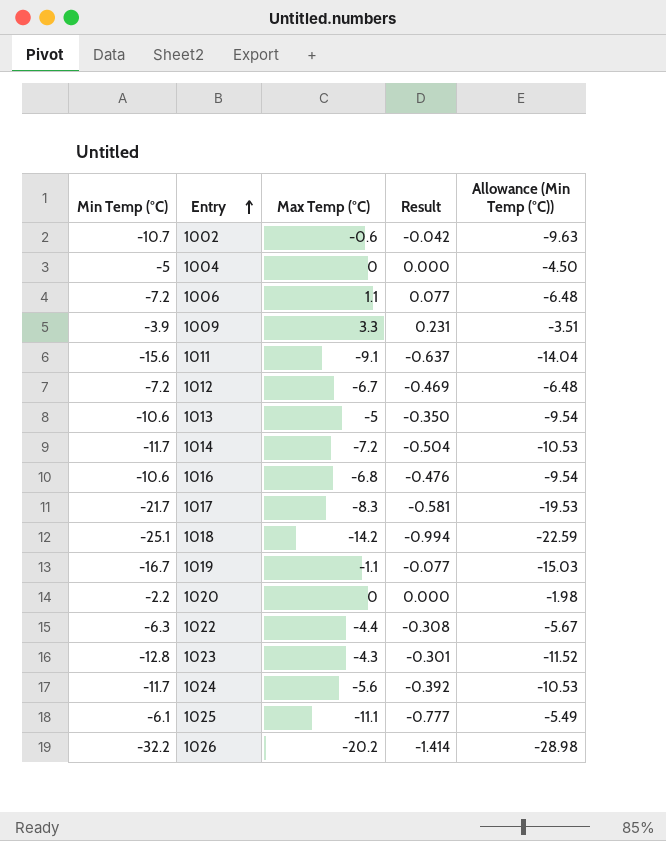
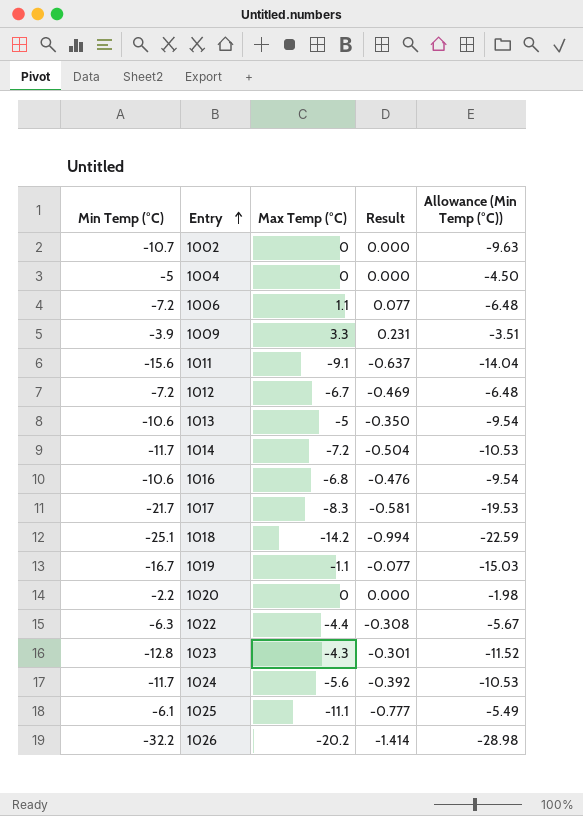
1002 | Max Temp (°C): -0.6 -> 0
1002 | Result: -0.042 -> 0.000

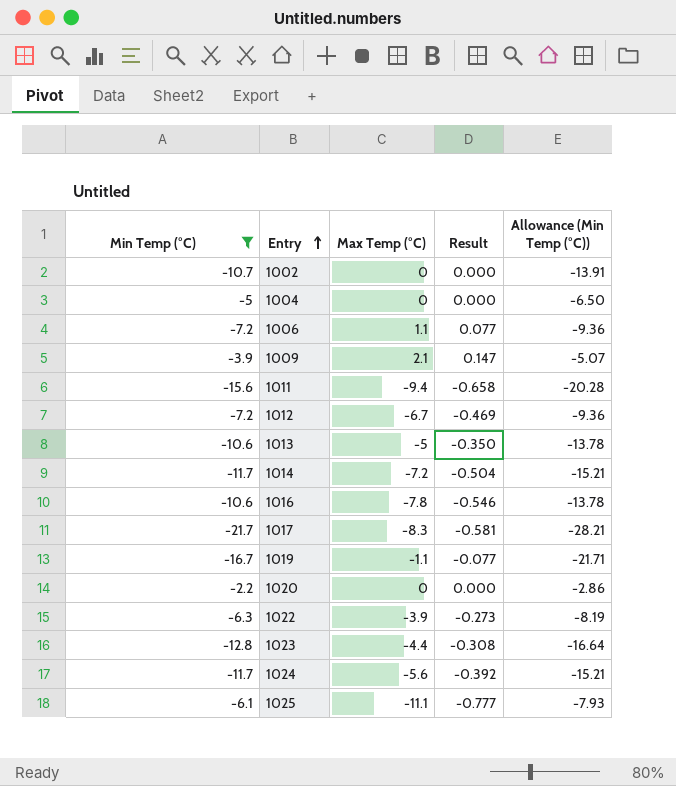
filter: none -> Min Temp (°C) >= -21.7
column Allowance (Min Temp (°C)) | formula: [Min Temp (°C)] * 0.9 -> [Min Temp (°C)] * 1.3
1009 | Max Temp (°C): 3.3 -> 2.1
1009 | Result: 0.231 -> 0.147
1011 | Max Temp (°C): -9.1 -> -9.4
1011 | Result: -0.637 -> -0.658
1016 | Max Temp (°C): -6.8 -> -7.8
1016 | Result: -0.476 -> -0.546
1022 | Max Temp (°C): -4.4 -> -3.9
1022 | Result: -0.308 -> -0.273
1023 | Max Temp (°C): -4.3 -> -4.4
1023 | Result: -0.301 -> -0.308

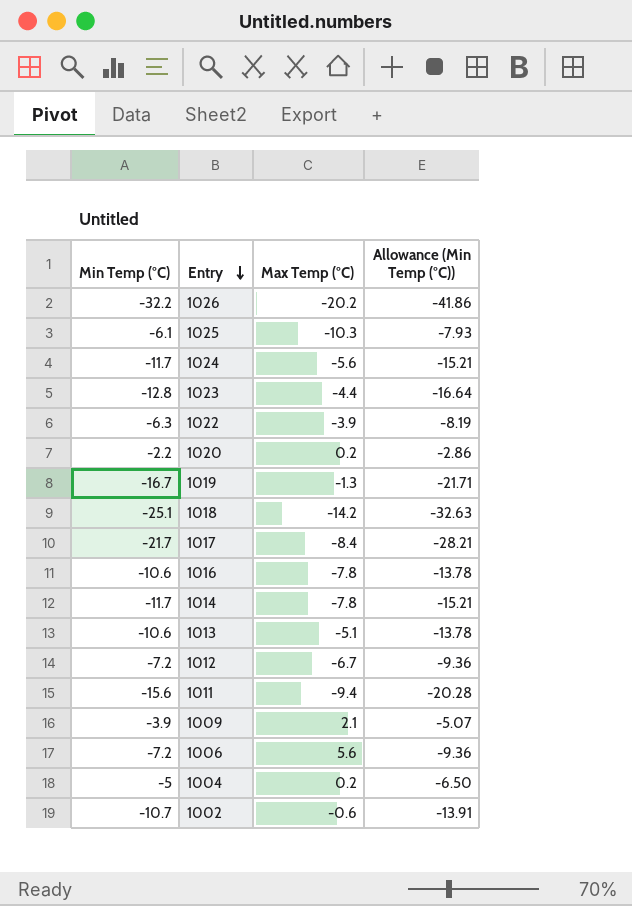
filter: Min Temp (°C) >= -21.7 -> none
row order: Entry ascending -> Entry descending
column Result | formula: [Max Temp (°C)] * 0.07 -> none
1025 | Max Temp (°C): -11.1 -> -10.3
1020 | Max Temp (°C): 0 -> 0.2
1019 | Max Temp (°C): -1.1 -> -1.3
1017 | Max Temp (°C): -8.3 -> -8.4
1014 | Max Temp (°C): -7.2 -> -7.8
1013 | Max Temp (°C): -5 -> -5.1
1006 | Max Temp (°C): 1.1 -> 5.6
1004 | Max Temp (°C): 0 -> 0.2
1002 | Max Temp (°C): 0 -> -0.6

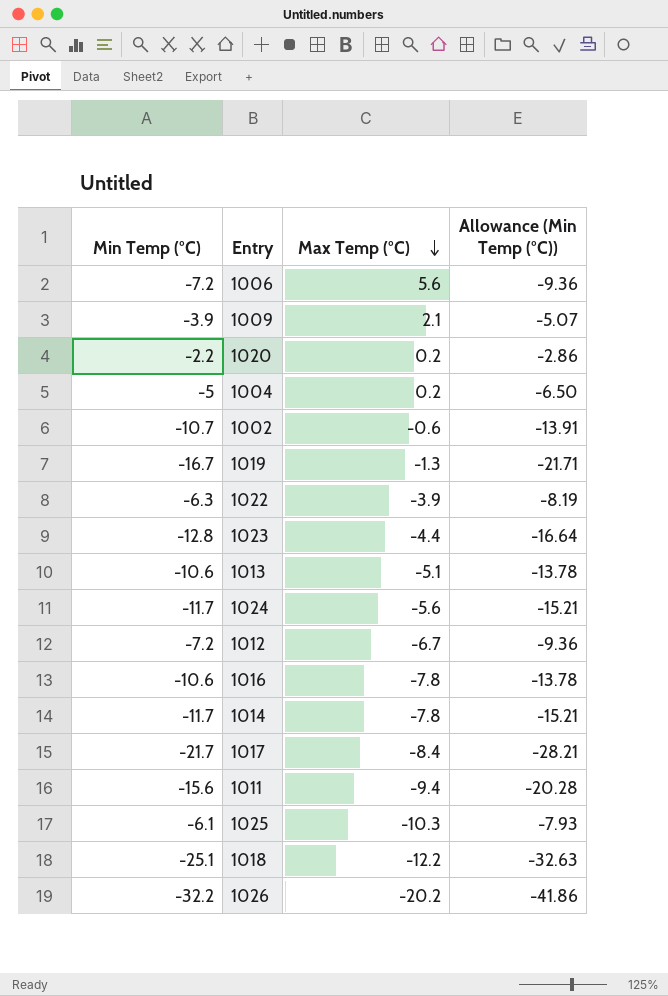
row order: Entry descending -> Max Temp (°C) descending
1018 | Max Temp (°C): -14.2 -> -12.2

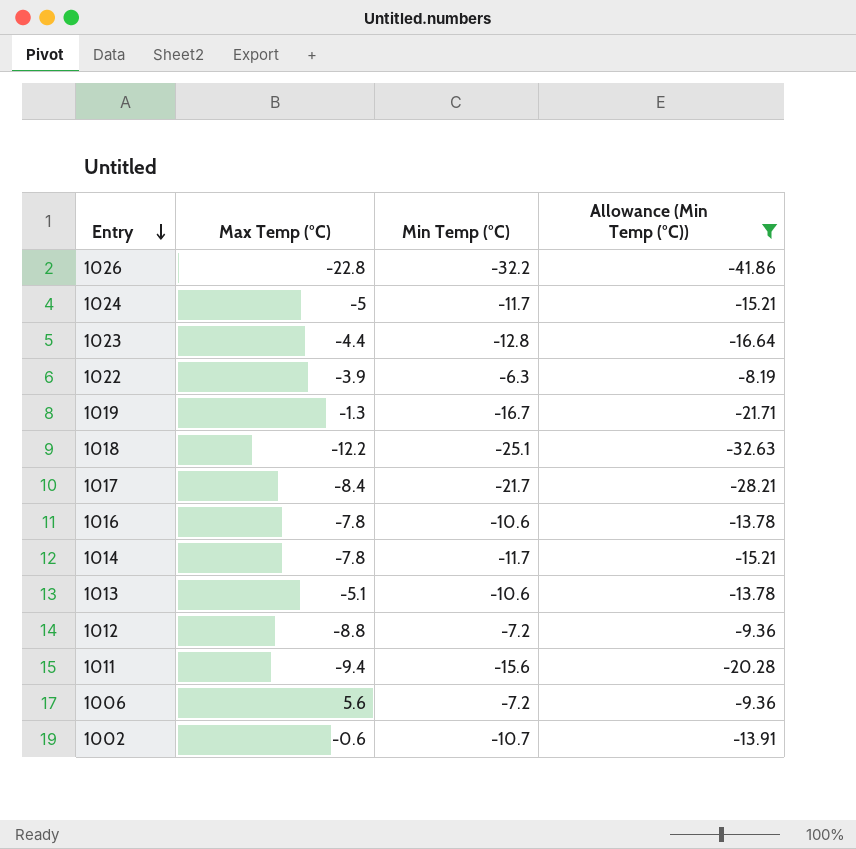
filter: none -> Allowance (Min Temp (°C)) <= -8.19
row order: Max Temp (°C) descending -> Entry descending
column Min Temp (°C) | position: 1 -> 3
1026 | Max Temp (°C): -20.2 -> -22.8
1024 | Max Temp (°C): -5.6 -> -5
1012 | Max Temp (°C): -6.7 -> -8.8

